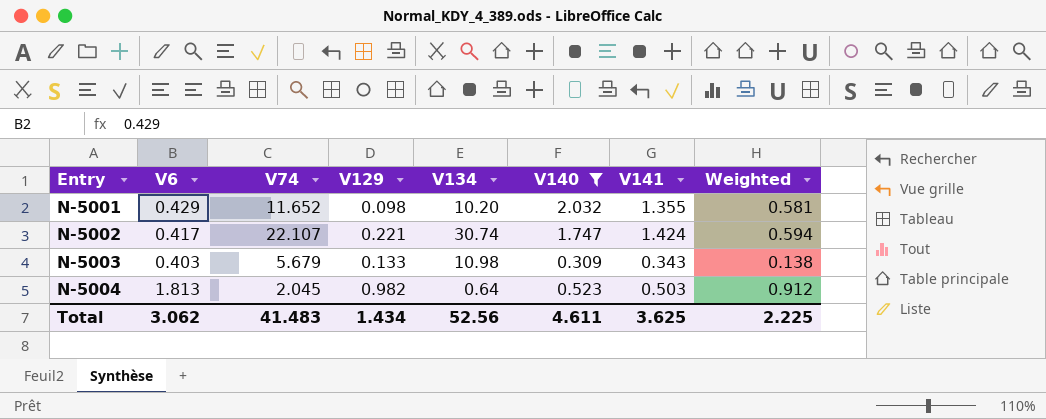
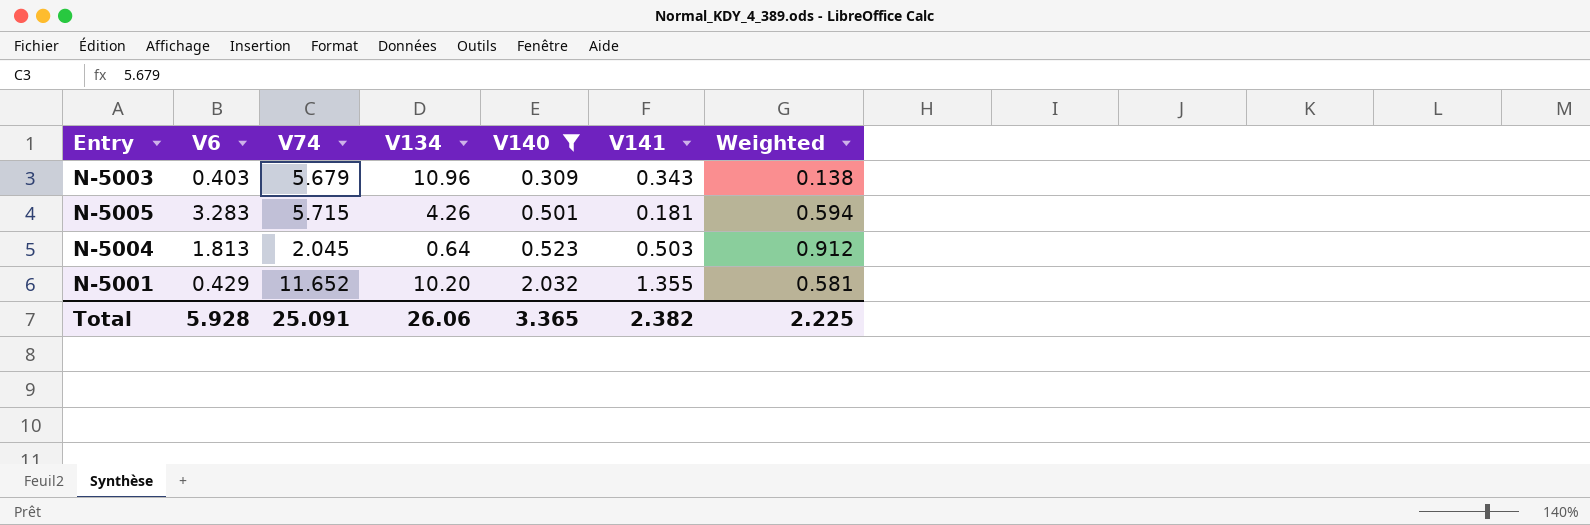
row order: Entry ascending -> V140 ascending
column V129 | position: 4 -> none
row N-5002: 0.417 | 22.107 | 0.221 | 30.74 | 1.747 | 1.424 | 0.594 -> none
N-5003 | V134: 10.98 -> 10.96
row N-5005: none -> 3.283 | 5.715 | 4.26 | 0.501 | 0.181 | 0.594
Total | V6: 3.062 -> 5.928
Total | V74: 41.483 -> 25.091
Total | V134: 52.56 -> 26.06
Total | V140: 4.611 -> 3.365
Total | V141: 3.625 -> 2.382

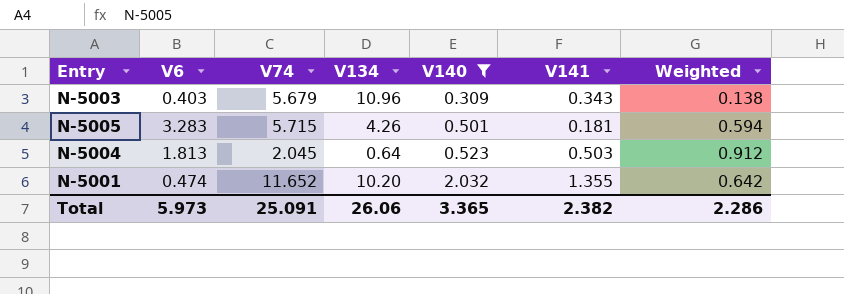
N-5001 | V6: 0.429 -> 0.474
N-5001 | Weighted: 0.581 -> 0.642
Total | V6: 5.928 -> 5.973
Total | Weighted: 2.225 -> 2.286

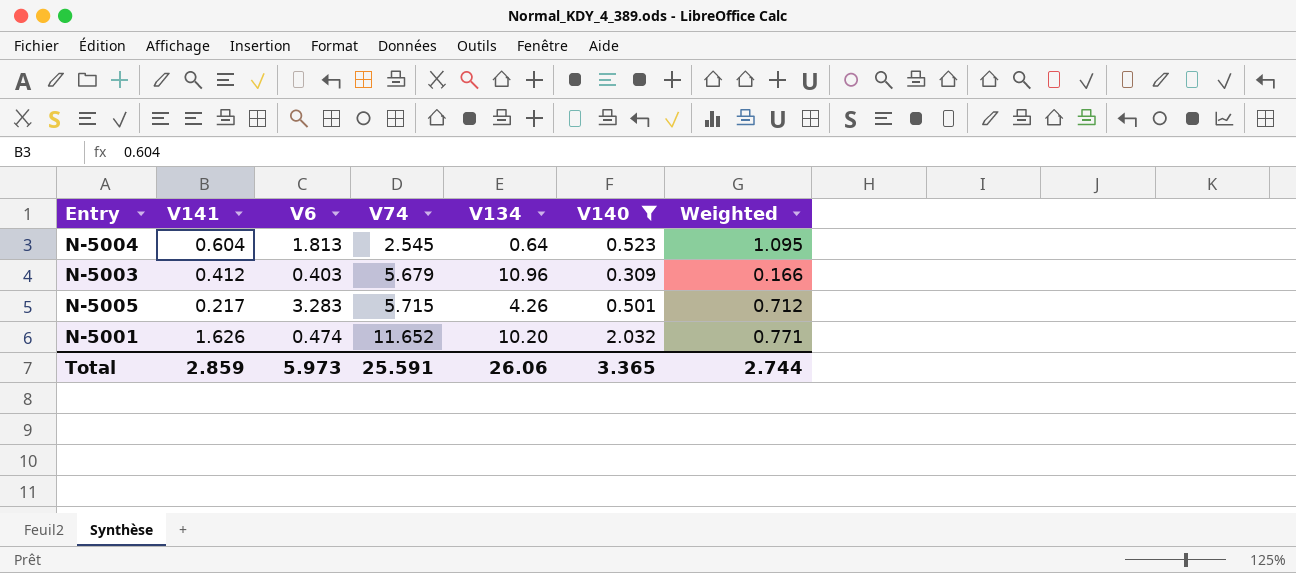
row order: V140 ascending -> V74 ascending
column V141 | position: 6 -> 2
N-5004 | V141: 0.503 -> 0.604
N-5004 | V74: 2.045 -> 2.545
N-5004 | Weighted: 0.912 -> 1.095
N-5003 | V141: 0.343 -> 0.412
N-5003 | Weighted: 0.138 -> 0.166
N-5005 | V141: 0.181 -> 0.217
N-5005 | Weighted: 0.594 -> 0.712
N-5001 | V141: 1.355 -> 1.626
N-5001 | Weighted: 0.642 -> 0.771
Total | V141: 2.382 -> 2.859
Total | V74: 25.091 -> 25.591
Total | Weighted: 2.286 -> 2.744

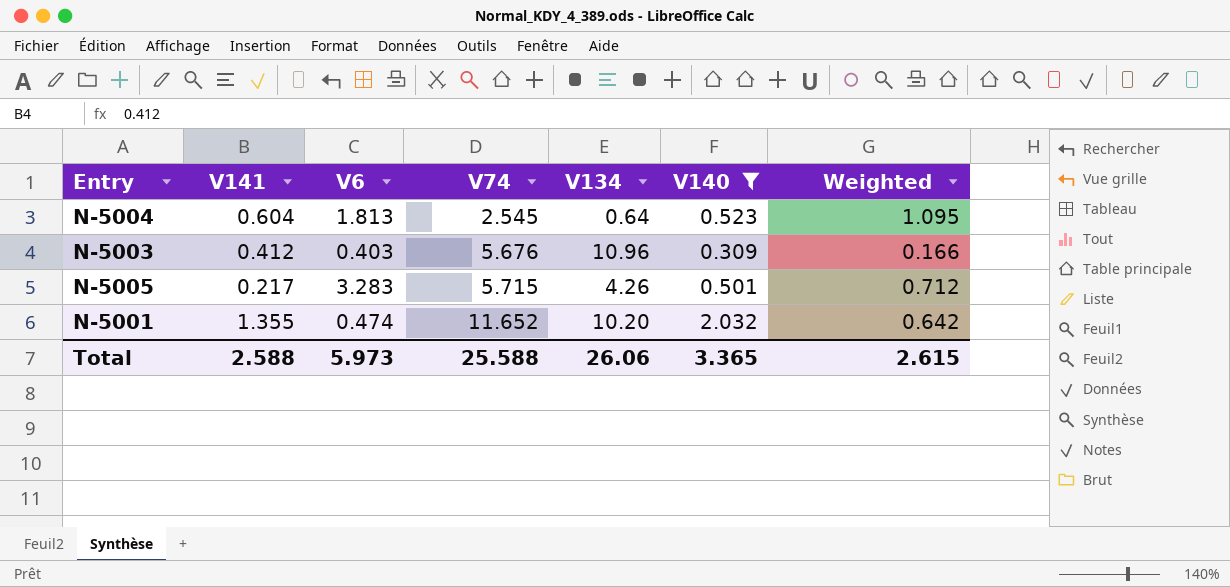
N-5003 | V74: 5.679 -> 5.676
N-5001 | V141: 1.626 -> 1.355
N-5001 | Weighted: 0.771 -> 0.642
Total | V141: 2.859 -> 2.588
Total | V74: 25.591 -> 25.588
Total | Weighted: 2.744 -> 2.615

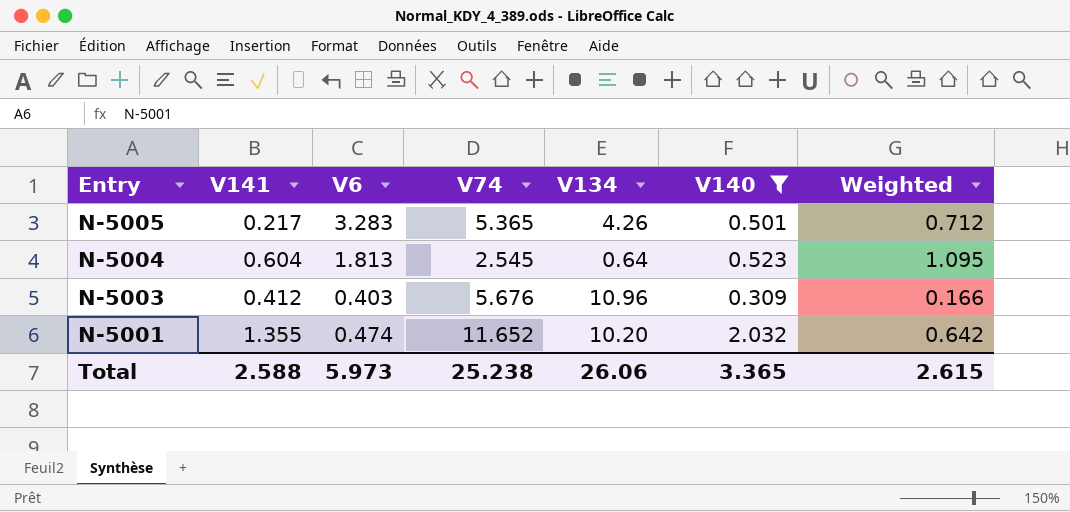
row order: V74 ascending -> Entry descending
N-5005 | V74: 5.715 -> 5.365
Total | V74: 25.588 -> 25.238

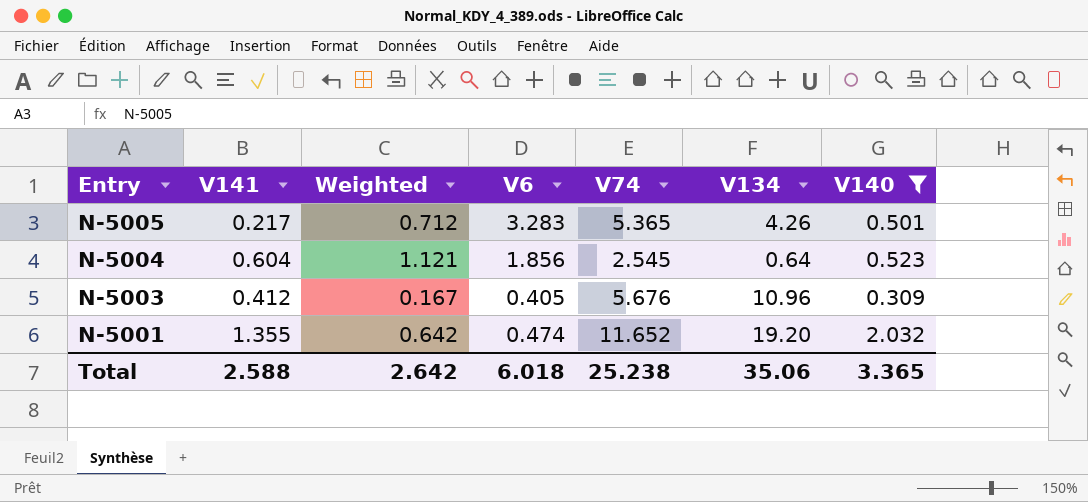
column Weighted | position: 7 -> 3
N-5004 | Weighted: 1.095 -> 1.121
N-5004 | V6: 1.813 -> 1.856
N-5003 | Weighted: 0.166 -> 0.167
N-5003 | V6: 0.403 -> 0.405
N-5001 | V134: 10.20 -> 19.20
Total | Weighted: 2.615 -> 2.642
Total | V6: 5.973 -> 6.018
Total | V134: 26.06 -> 35.06

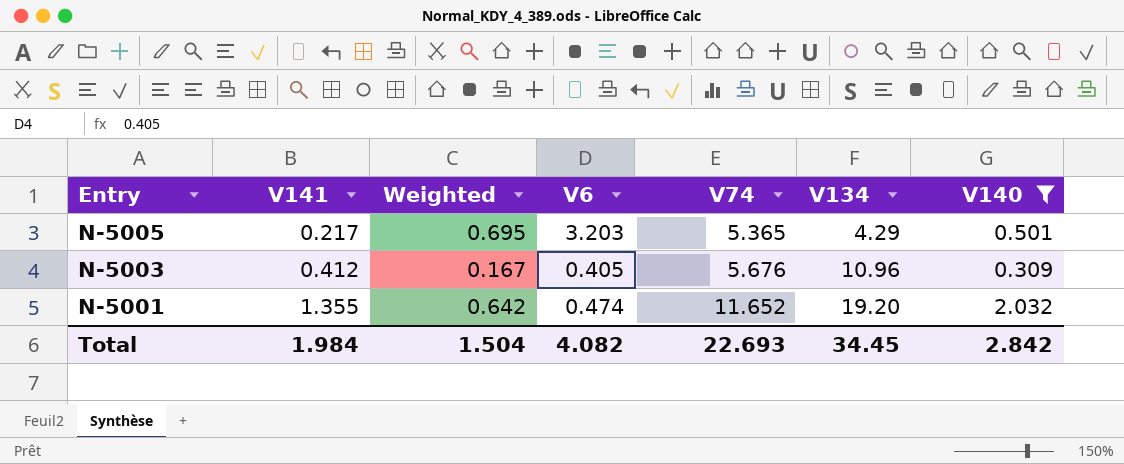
row N-5004: 0.604 | 1.121 | 1.856 | 2.545 | 0.64 | 0.523 -> none
N-5005 | Weighted: 0.712 -> 0.695
N-5005 | V6: 3.283 -> 3.203
N-5005 | V134: 4.26 -> 4.29
Total | V141: 2.588 -> 1.984
Total | Weighted: 2.642 -> 1.504
Total | V6: 6.018 -> 4.082
Total | V74: 25.238 -> 22.693
Total | V134: 35.06 -> 34.45
Total | V140: 3.365 -> 2.842

